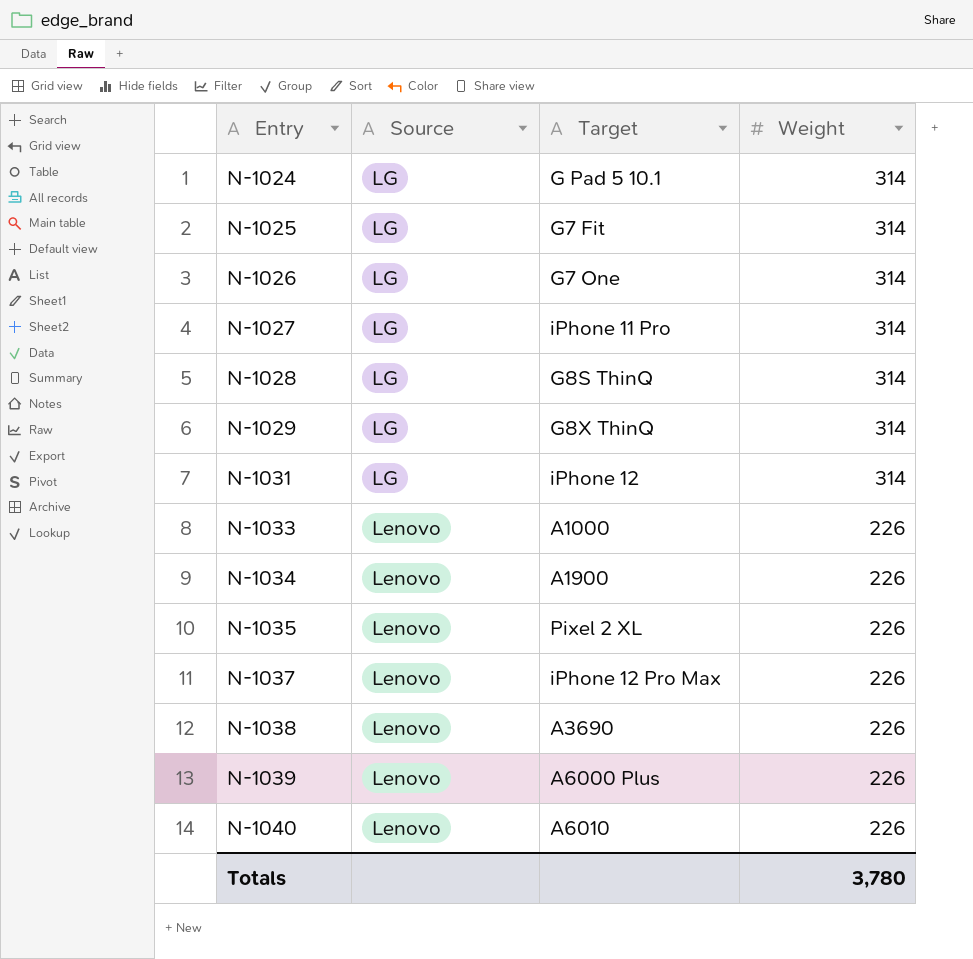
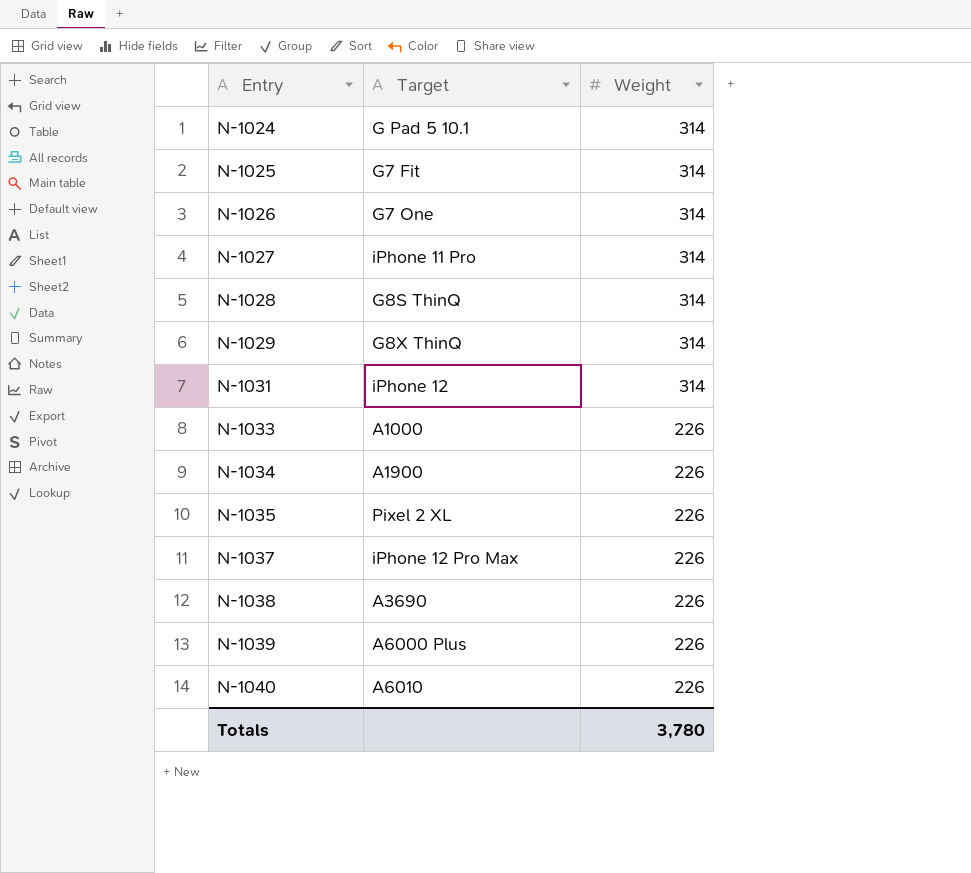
column Source | position: 2 -> none

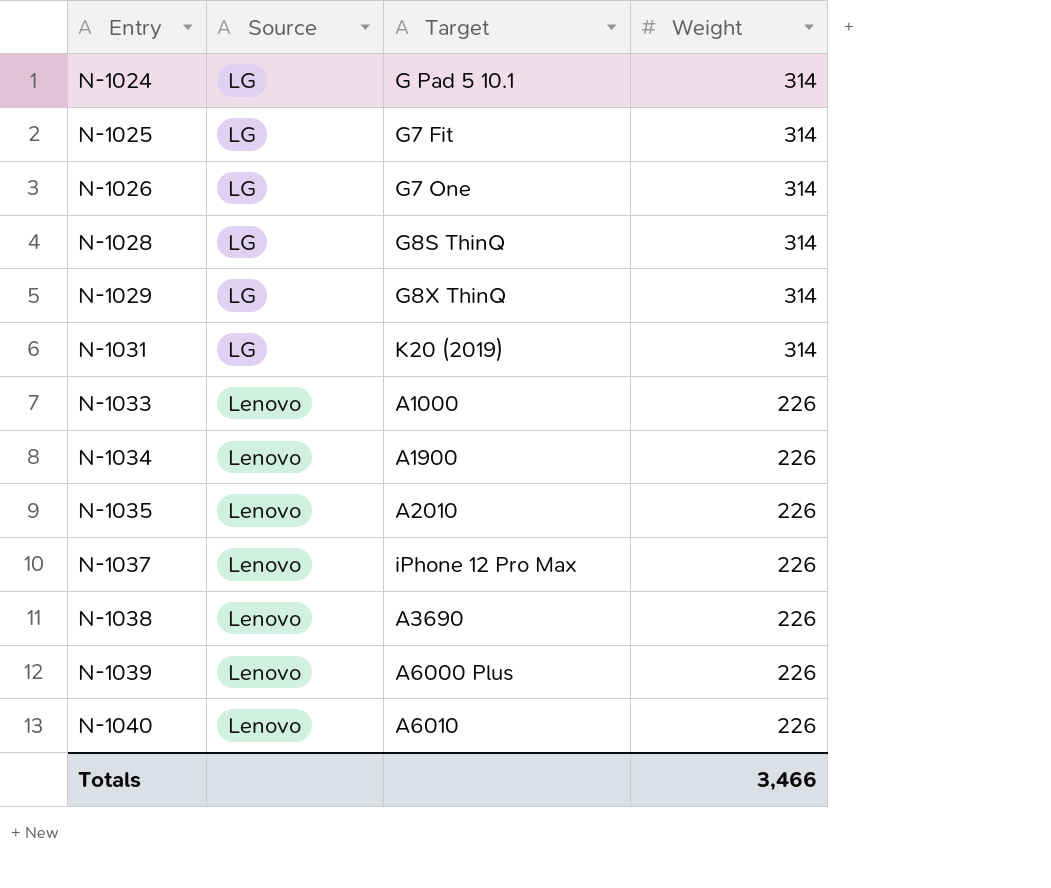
column Source | position: none -> 2
row N-1027: iPhone 11 Pro | 314 -> none
N-1031 | Target: iPhone 12 -> K20 (2019)
N-1035 | Target: Pixel 2 XL -> A2010
Totals | Weight: 3,780 -> 3,466

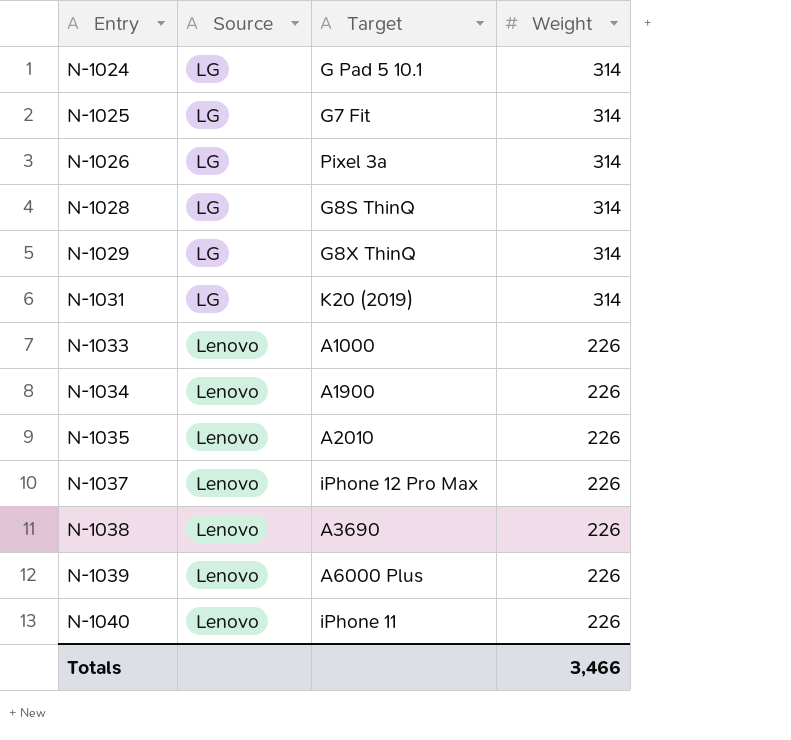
N-1026 | Target: G7 One -> Pixel 3a
N-1040 | Target: A6010 -> iPhone 11

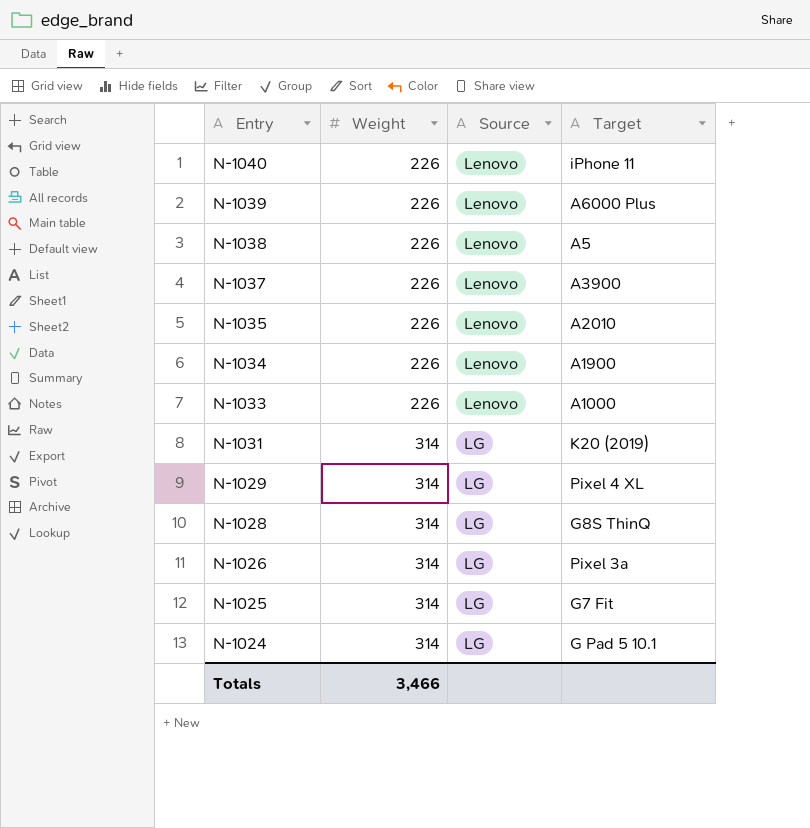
row order: Entry ascending -> Entry descending
column Weight | position: 4 -> 2
N-1038 | Target: A3690 -> A5
N-1037 | Target: iPhone 12 Pro Max -> A3900
N-1029 | Target: G8X ThinQ -> Pixel 4 XL

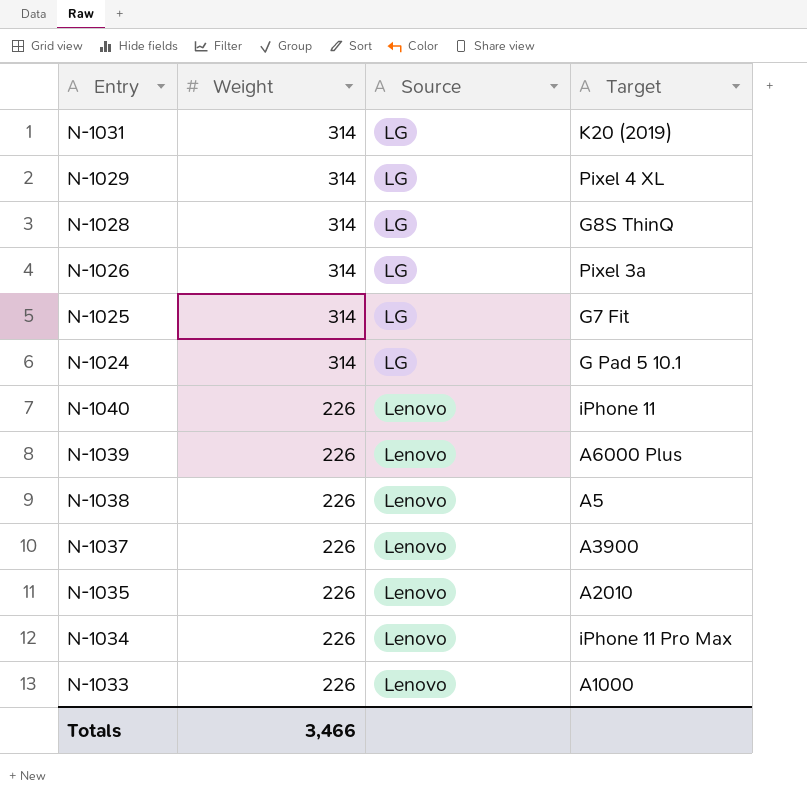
row order: Entry descending -> Weight descending
N-1034 | Target: A1900 -> iPhone 11 Pro Max

